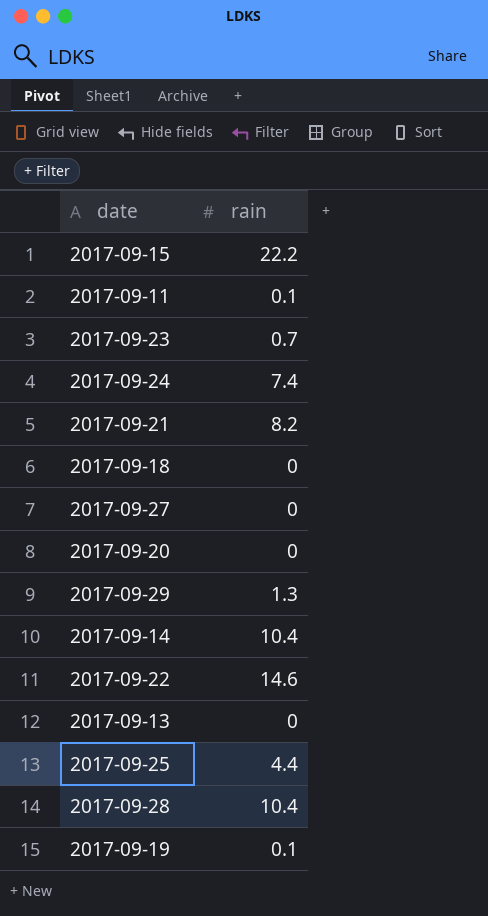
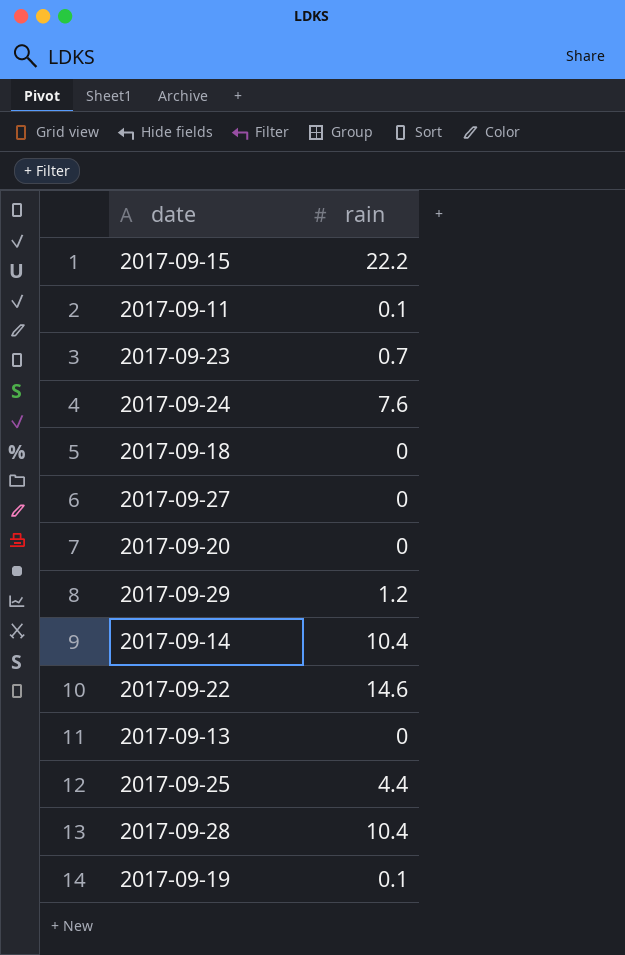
row 2017-09-21: 8.2 -> none
2017-09-24 | rain: 7.4 -> 7.6
2017-09-29 | rain: 1.3 -> 1.2

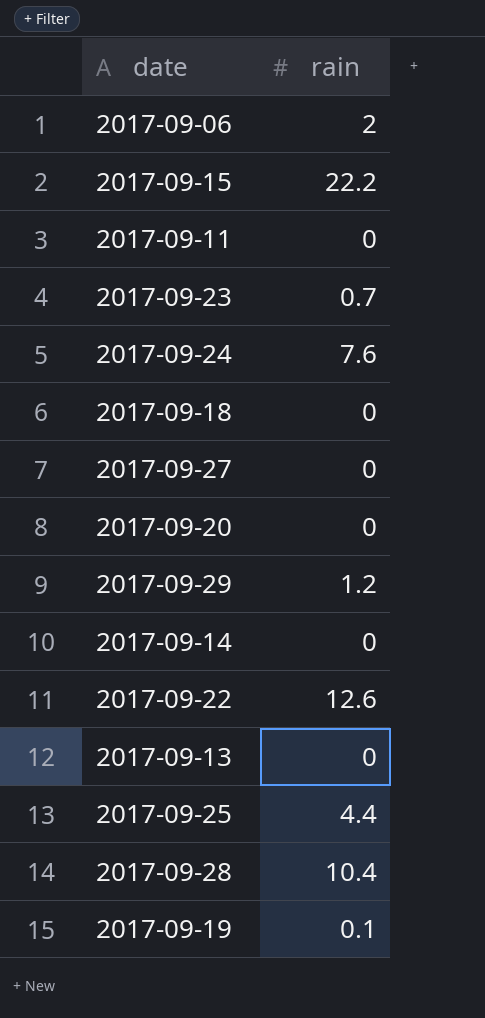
row 2017-09-06: none -> 2
2017-09-11 | rain: 0.1 -> 0
2017-09-14 | rain: 10.4 -> 0
2017-09-22 | rain: 14.6 -> 12.6

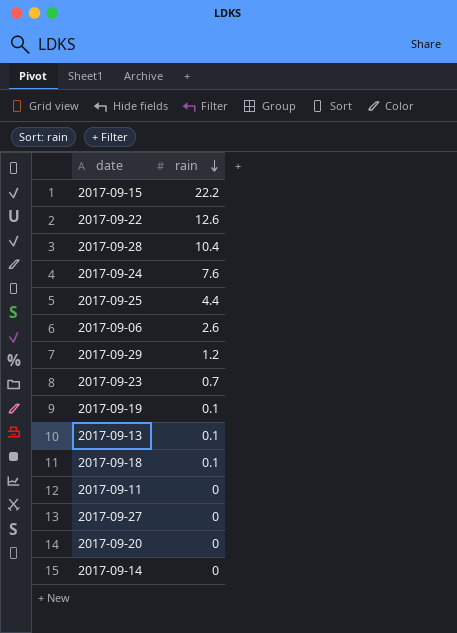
row order: none -> rain descending
2017-09-06 | rain: 2 -> 2.6
2017-09-13 | rain: 0 -> 0.1
2017-09-18 | rain: 0 -> 0.1

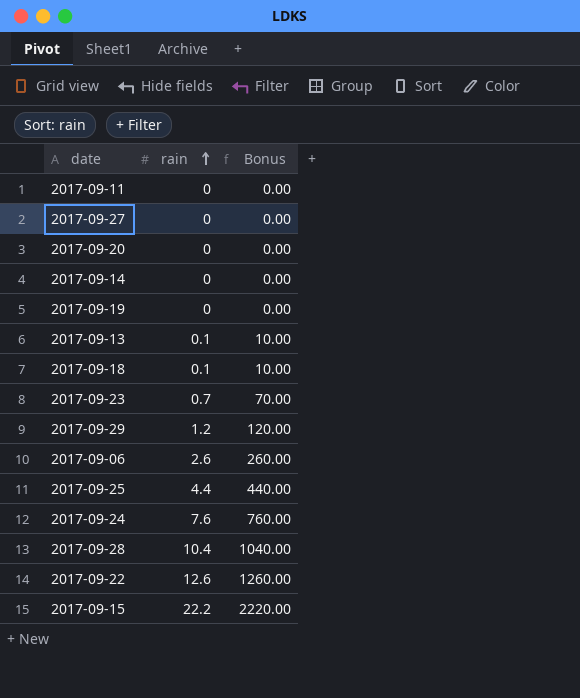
row order: rain descending -> rain ascending
column Bonus | formula: none -> [rain] * 100
2017-09-19 | rain: 0.1 -> 0

